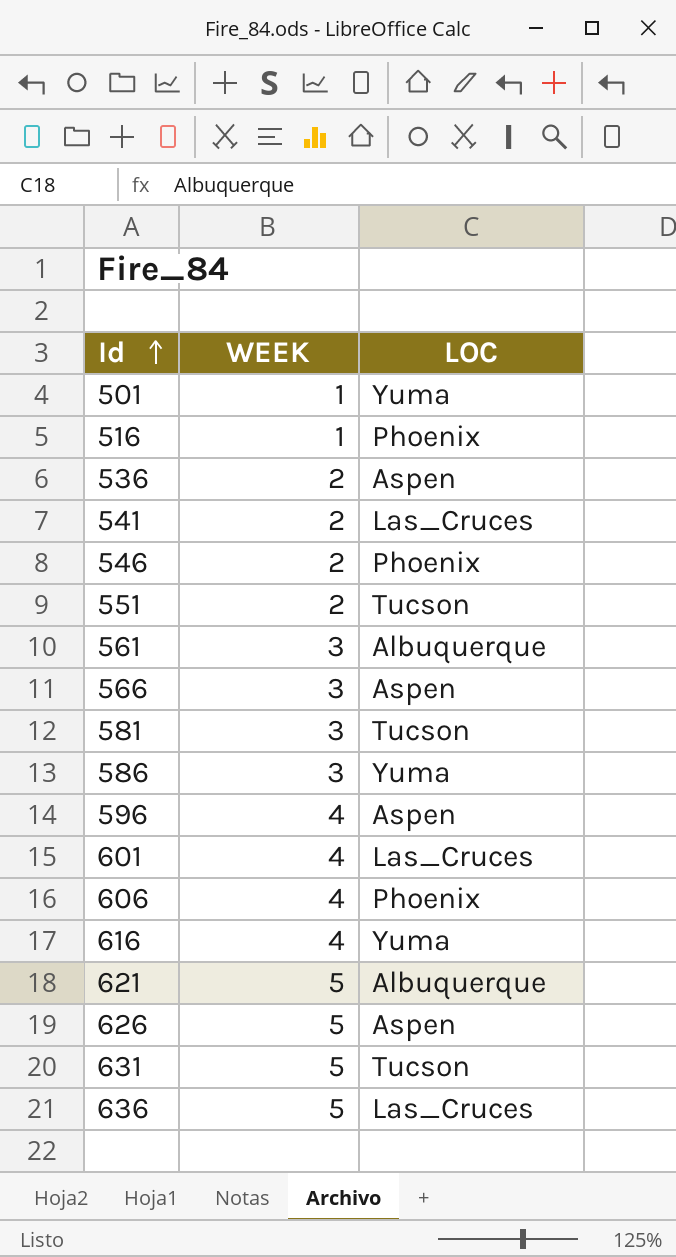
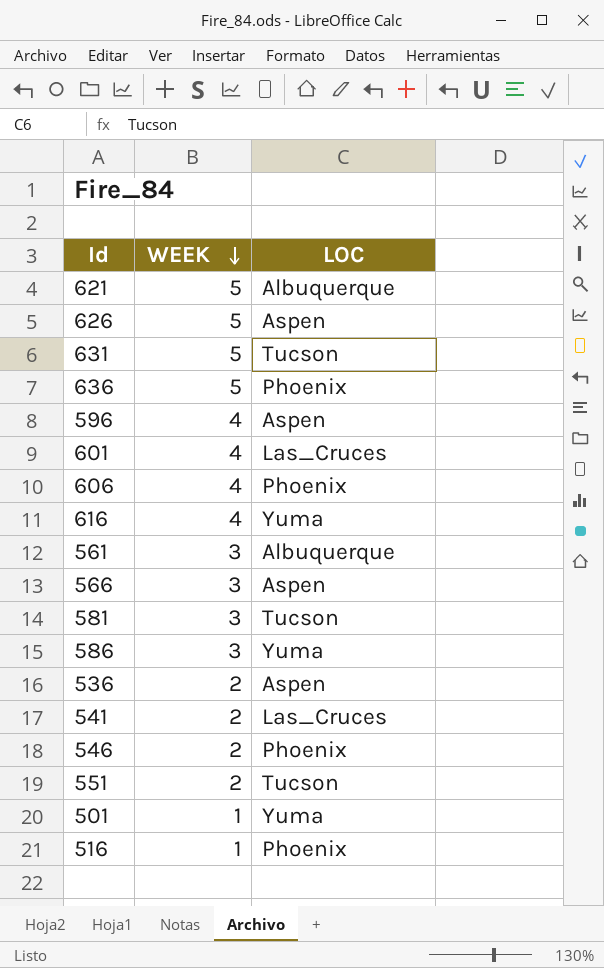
row order: Id ascending -> WEEK descending
636 | LOC: Las_Cruces -> Phoenix

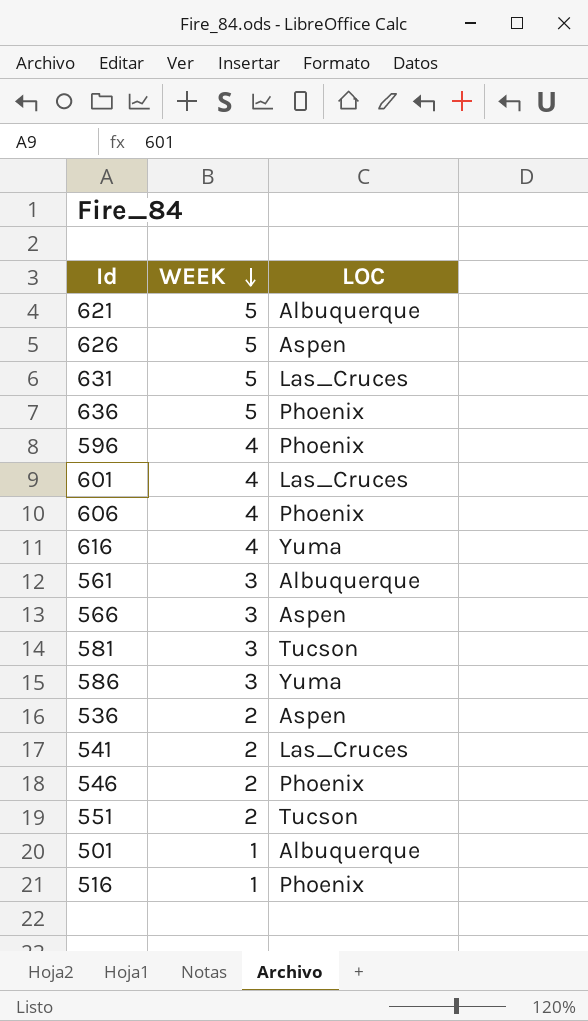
631 | LOC: Tucson -> Las_Cruces
596 | LOC: Aspen -> Phoenix
501 | LOC: Yuma -> Albuquerque

